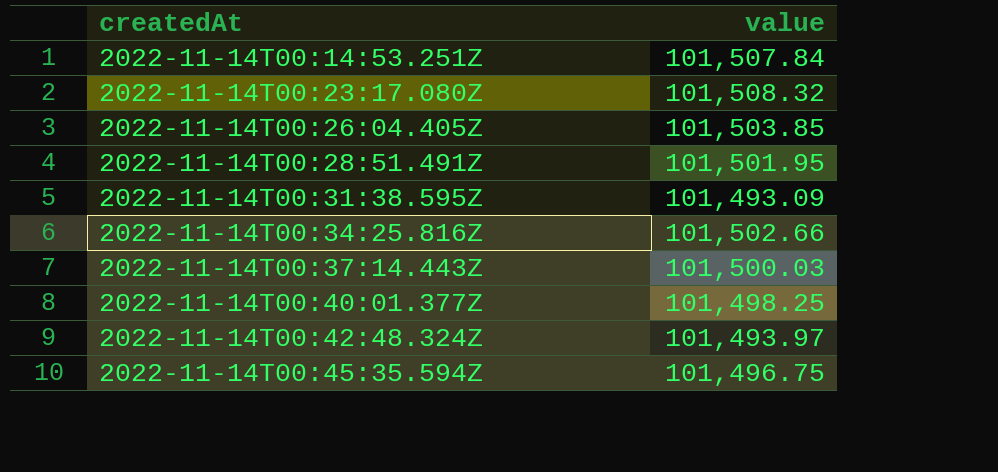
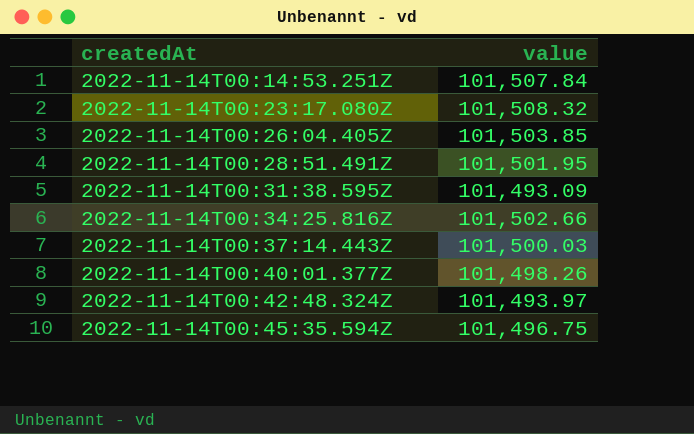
2022-11-14T00:40:01.377Z | value: 101,498.25 -> 101,498.26

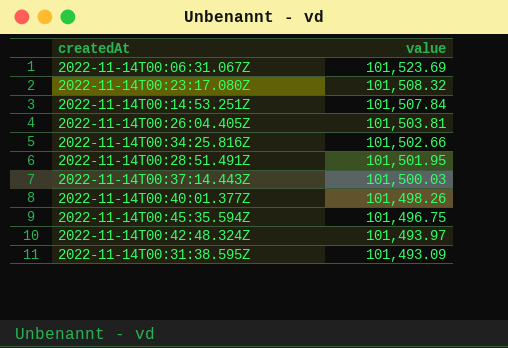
row order: createdAt ascending -> value descending
row 2022-11-14T00:06:31.067Z: none -> 101,523.69
2022-11-14T00:26:04.405Z | value: 101,503.85 -> 101,503.81

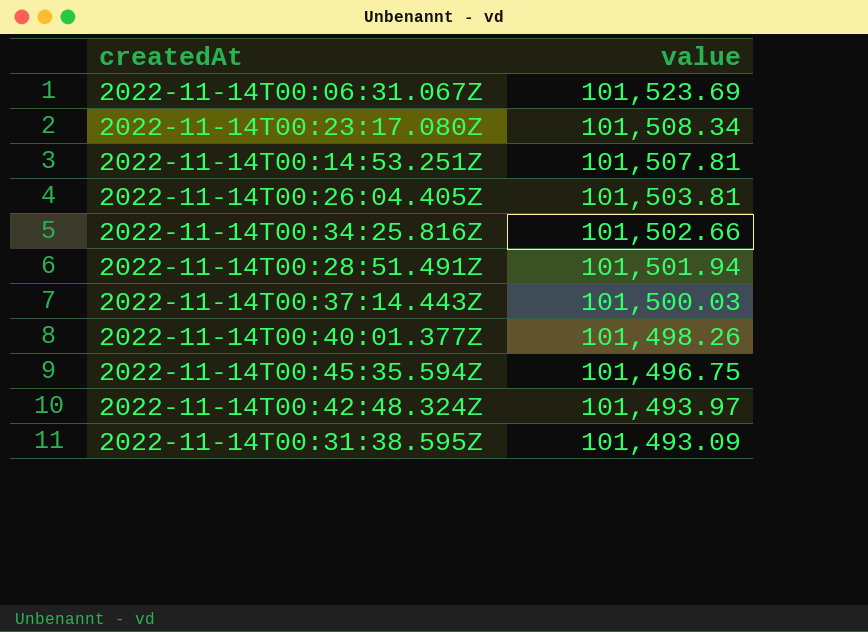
2022-11-14T00:23:17.080Z | value: 101,508.32 -> 101,508.34
2022-11-14T00:14:53.251Z | value: 101,507.84 -> 101,507.81
2022-11-14T00:28:51.491Z | value: 101,501.95 -> 101,501.94

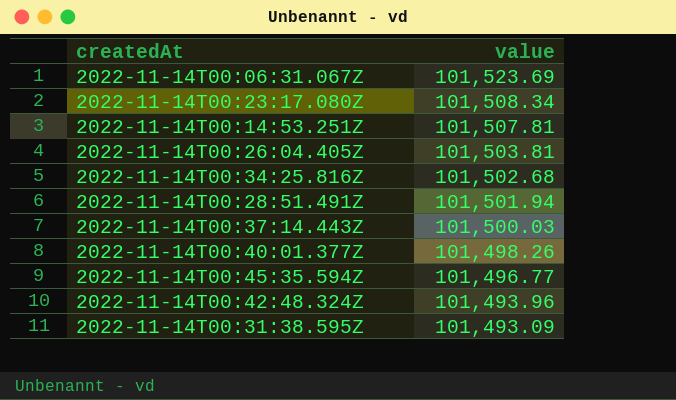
2022-11-14T00:34:25.816Z | value: 101,502.66 -> 101,502.68
2022-11-14T00:45:35.594Z | value: 101,496.75 -> 101,496.77
2022-11-14T00:42:48.324Z | value: 101,493.97 -> 101,493.96

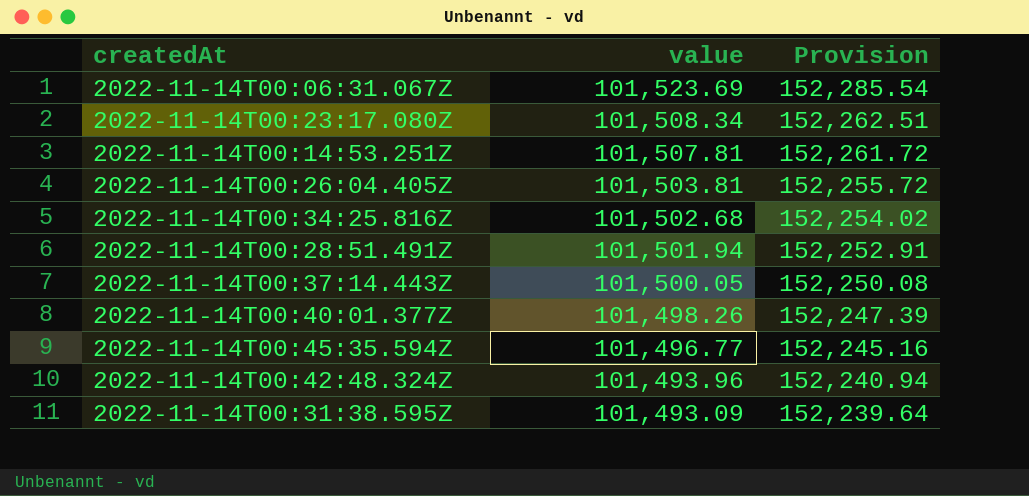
column Provision | formula: none -> [value] * 1.5
2022-11-14T00:37:14.443Z | value: 101,500.03 -> 101,500.05

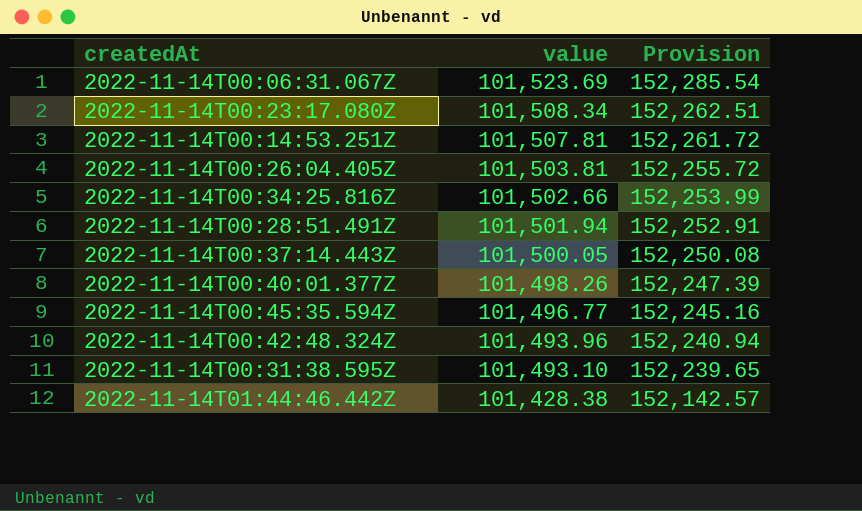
2022-11-14T00:34:25.816Z | value: 101,502.68 -> 101,502.66
2022-11-14T00:34:25.816Z | Provision: 152,254.02 -> 152,253.99
2022-11-14T00:31:38.595Z | value: 101,493.09 -> 101,493.10
2022-11-14T00:31:38.595Z | Provision: 152,239.64 -> 152,239.65
row 2022-11-14T01:44:46.442Z: none -> 101,428.38 | 152,142.57

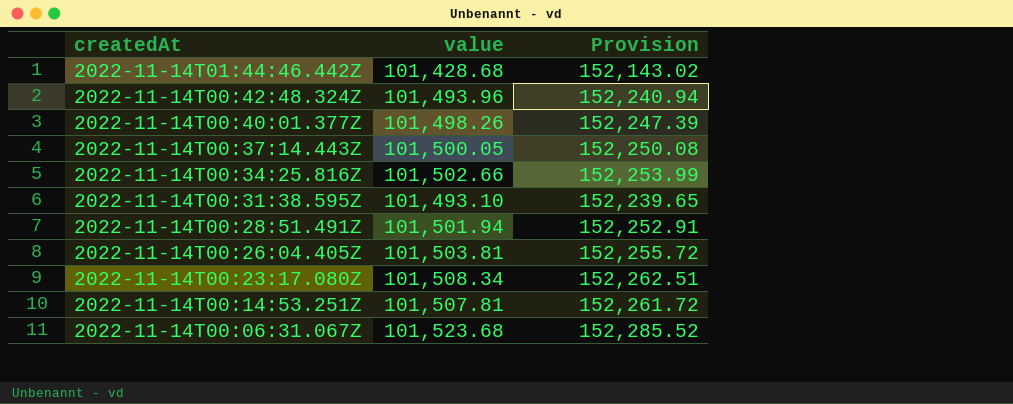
row order: value descending -> createdAt descending
row 2022-11-14T00:45:35.594Z: 101,496.77 | 152,245.16 -> none
2022-11-14T01:44:46.442Z | value: 101,428.38 -> 101,428.68
2022-11-14T01:44:46.442Z | Provision: 152,142.57 -> 152,143.02
2022-11-14T00:06:31.067Z | value: 101,523.69 -> 101,523.68
2022-11-14T00:06:31.067Z | Provision: 152,285.54 -> 152,285.52

